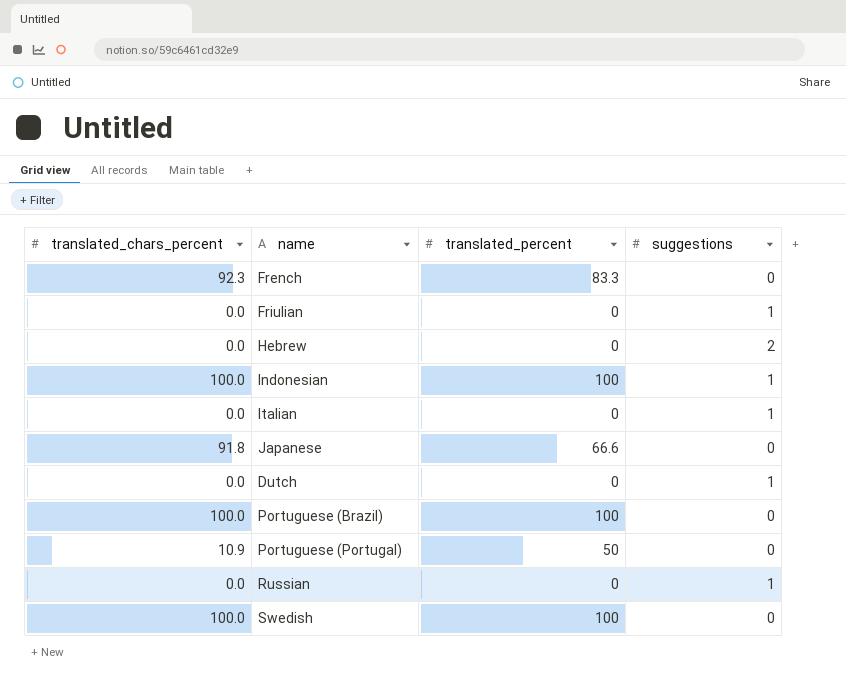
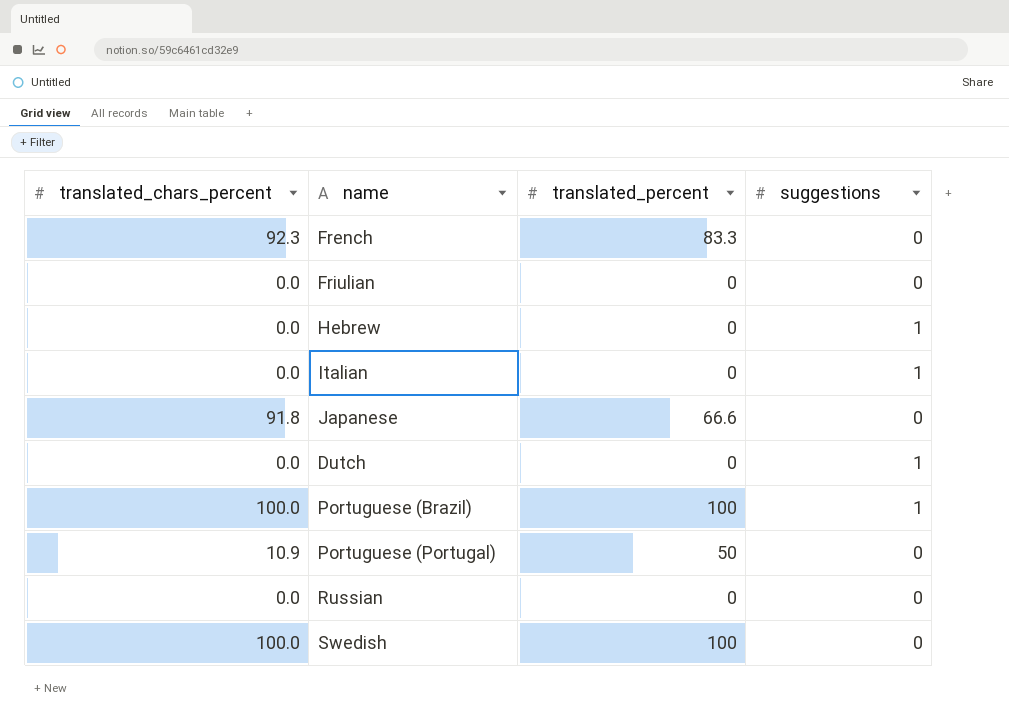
row Indonesian: 100.0 | 100 | 1 -> none
Friulian | suggestions: 1 -> 0
Hebrew | suggestions: 2 -> 1
Portuguese (Brazil) | suggestions: 0 -> 1
Russian | suggestions: 1 -> 0

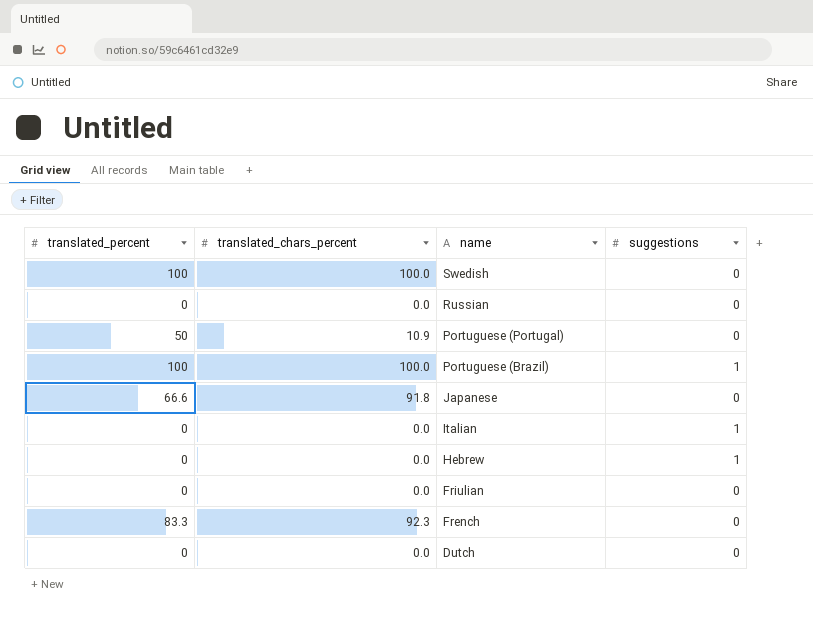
row order: none -> name descending
column translated_percent | position: 3 -> 1
Dutch | suggestions: 1 -> 0

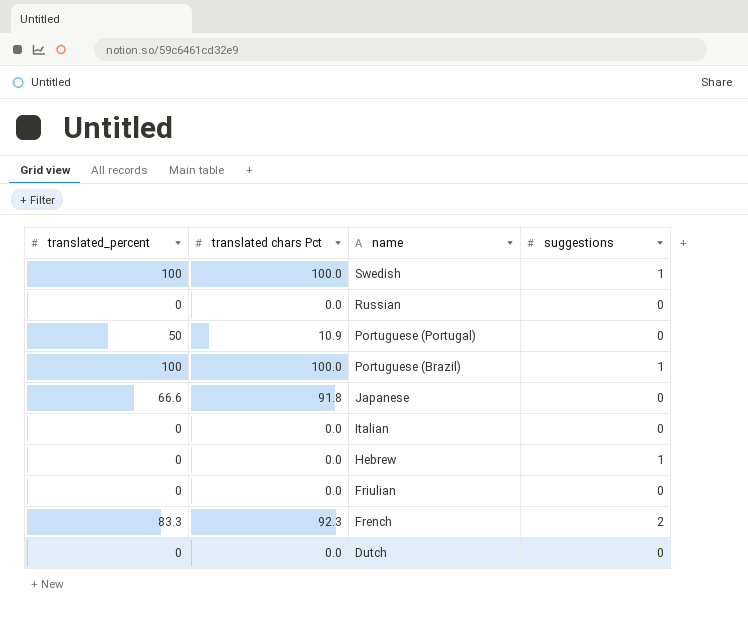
column name: translated_chars_percent -> translated chars Pct
Swedish | suggestions: 0 -> 1
Italian | suggestions: 1 -> 0
French | suggestions: 0 -> 2

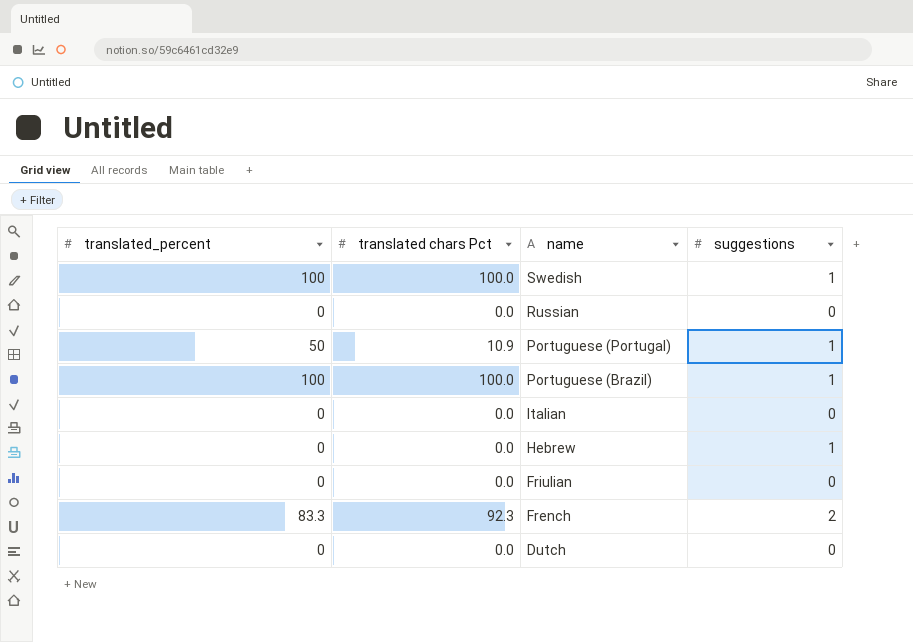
row Japanese: 66.6 | 91.8 | 0 -> none
Portuguese (Portugal) | suggestions: 0 -> 1

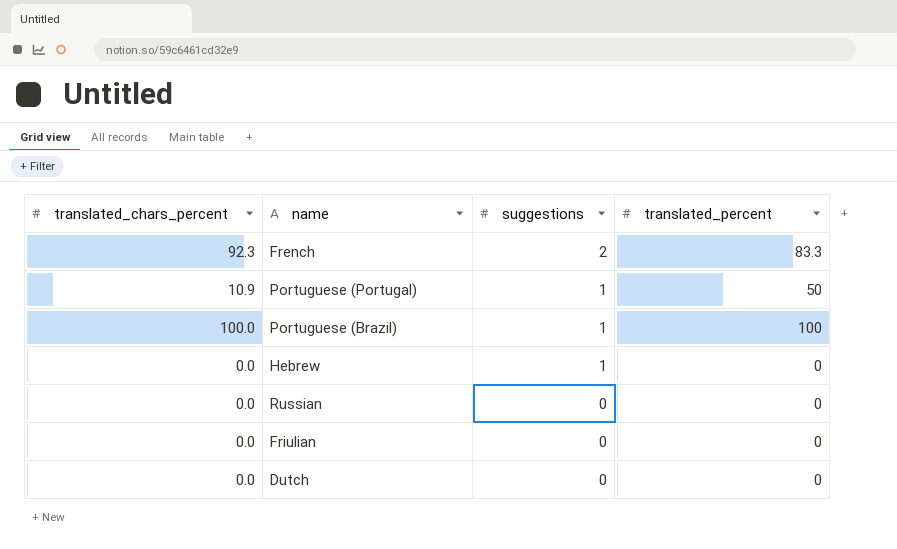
row order: name descending -> suggestions descending
column name: translated chars Pct -> translated_chars_percent
column translated_percent | position: 1 -> 4
row Swedish: 100 | 100.0 | 1 -> none
row Italian: 0 | 0.0 | 0 -> none

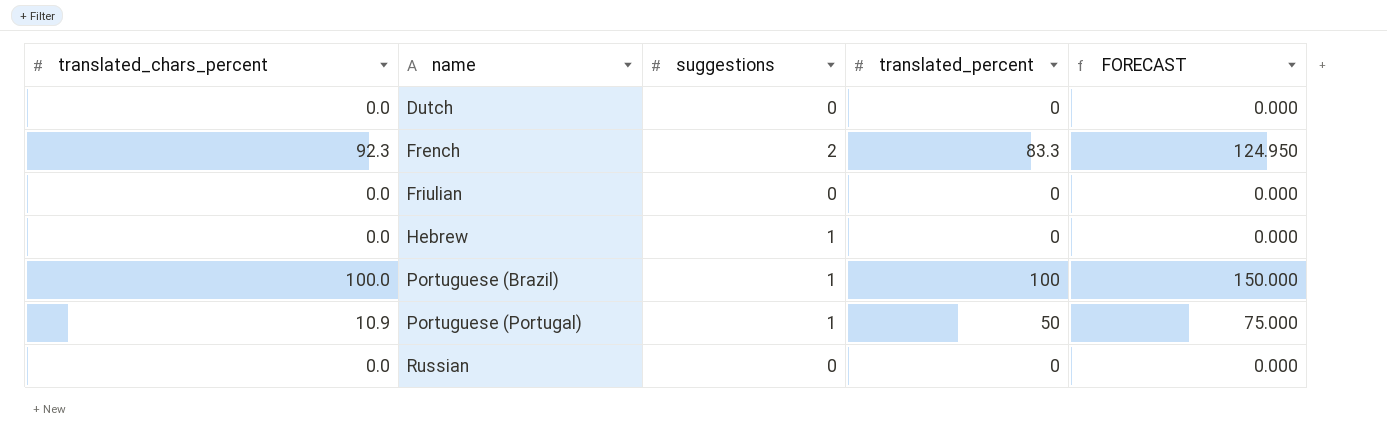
row order: suggestions descending -> name ascending
column FORECAST | formula: none -> [translated_percent] * 1.5

